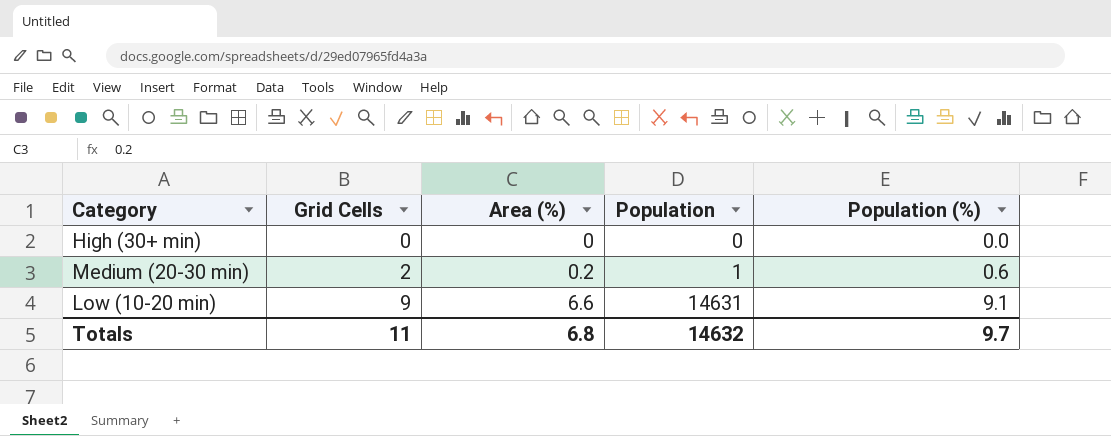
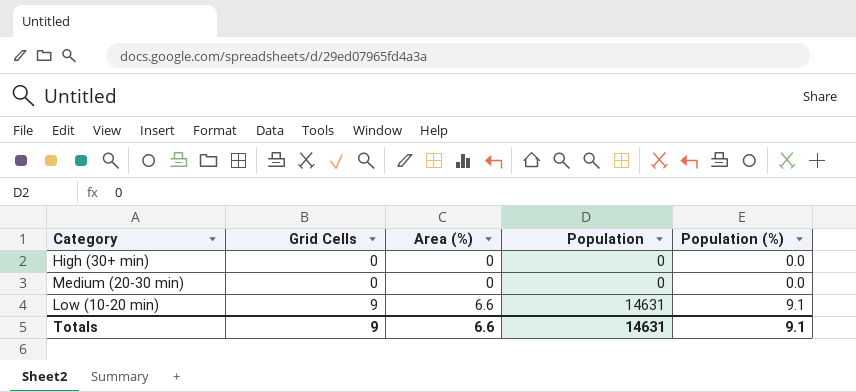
Medium (20-30 min) | Grid Cells: 2 -> 0
Medium (20-30 min) | Area (%): 0.2 -> 0
Medium (20-30 min) | Population: 1 -> 0
Medium (20-30 min) | Population (%): 0.6 -> 0.0
Totals | Grid Cells: 11 -> 9
Totals | Area (%): 6.8 -> 6.6
Totals | Population: 14632 -> 14631
Totals | Population (%): 9.7 -> 9.1

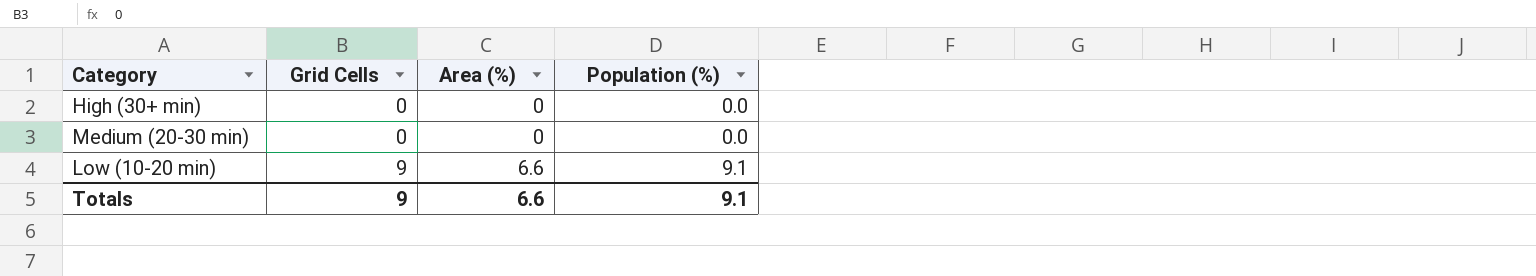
column Population | position: 4 -> none

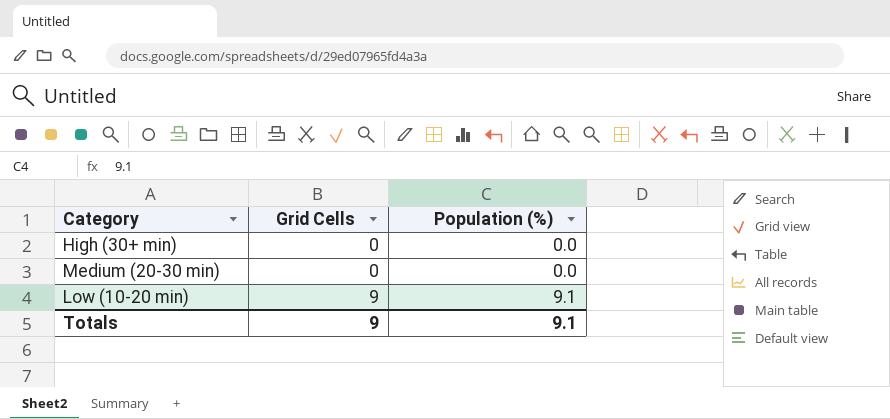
column Area (%) | position: 3 -> none

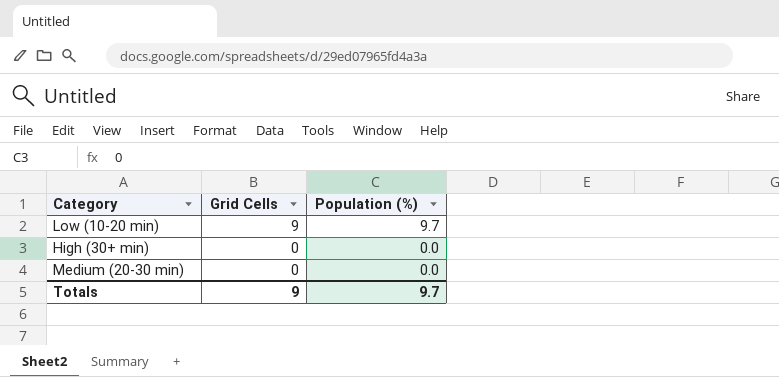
row order: Grid Cells ascending -> Grid Cells descending
Low (10-20 min) | Population (%): 9.1 -> 9.7
Totals | Population (%): 9.1 -> 9.7

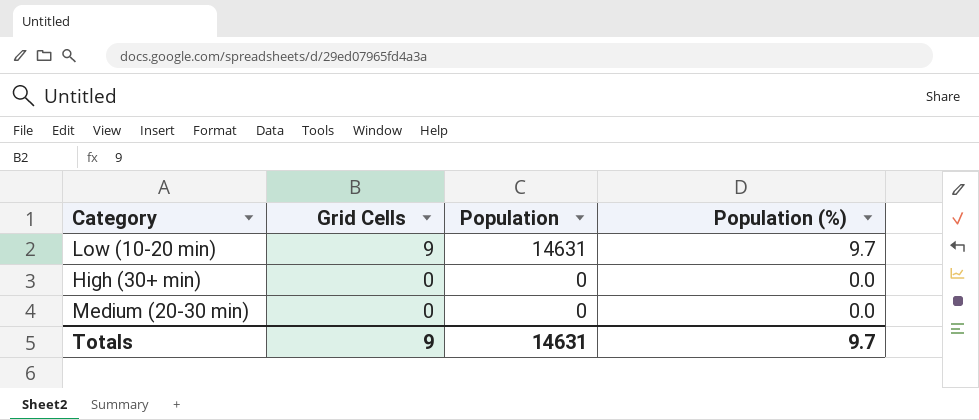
column Population | position: none -> 3

